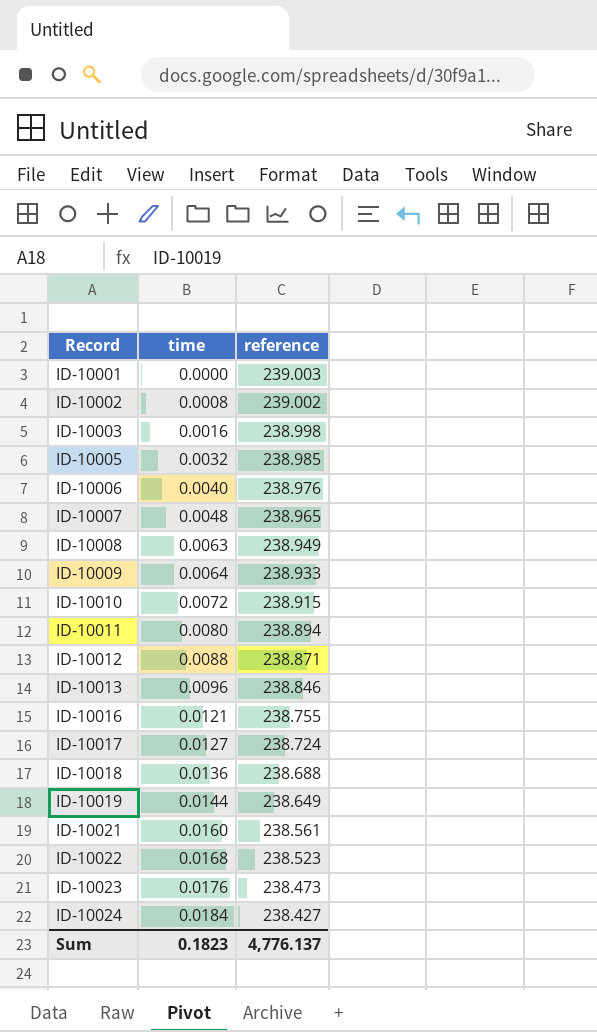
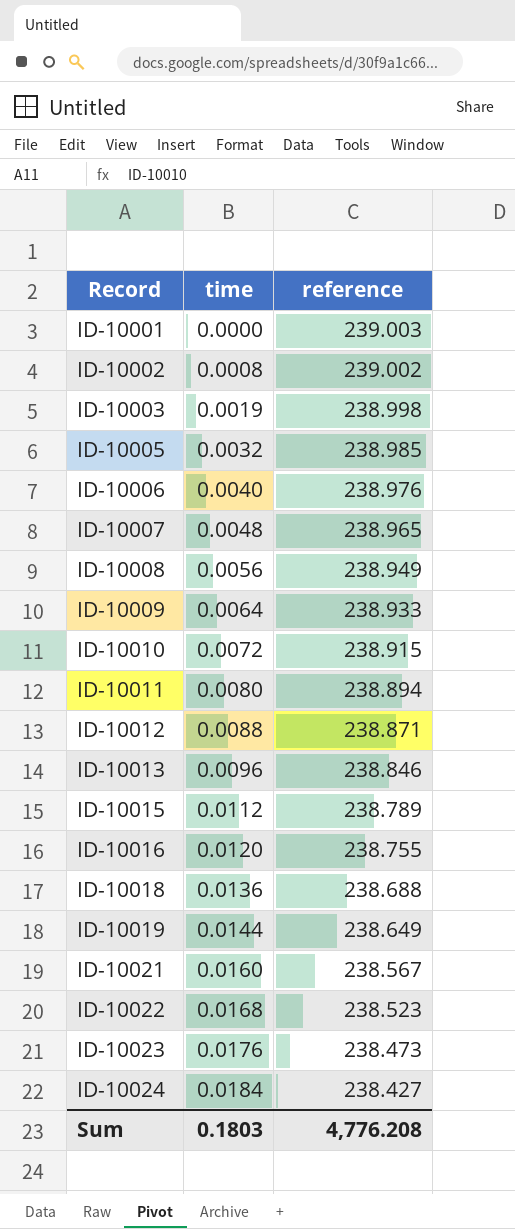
row ID-10017: 0.0127 | 238.724 -> none
ID-10003 | time: 0.0016 -> 0.0019
ID-10008 | time: 0.0063 -> 0.0056
row ID-10015: none -> 0.0112 | 238.789
ID-10016 | time: 0.0121 -> 0.0120
ID-10021 | reference: 238.561 -> 238.567
Sum | time: 0.1823 -> 0.1803
Sum | reference: 4,776.137 -> 4,776.208

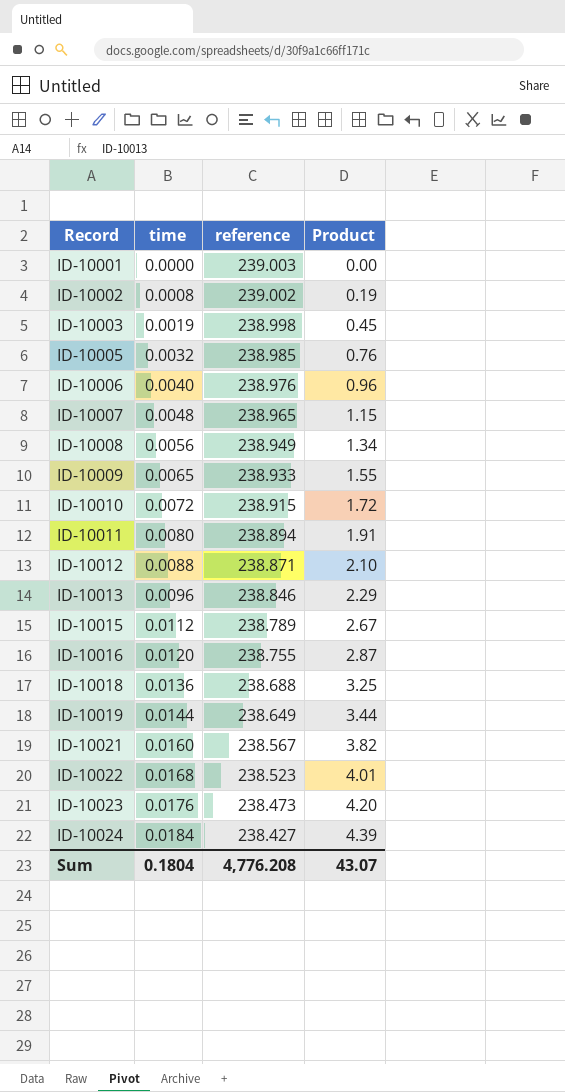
column Product | formula: none -> [time] * [reference]
ID-10009 | time: 0.0064 -> 0.0065
Sum | time: 0.1803 -> 0.1804

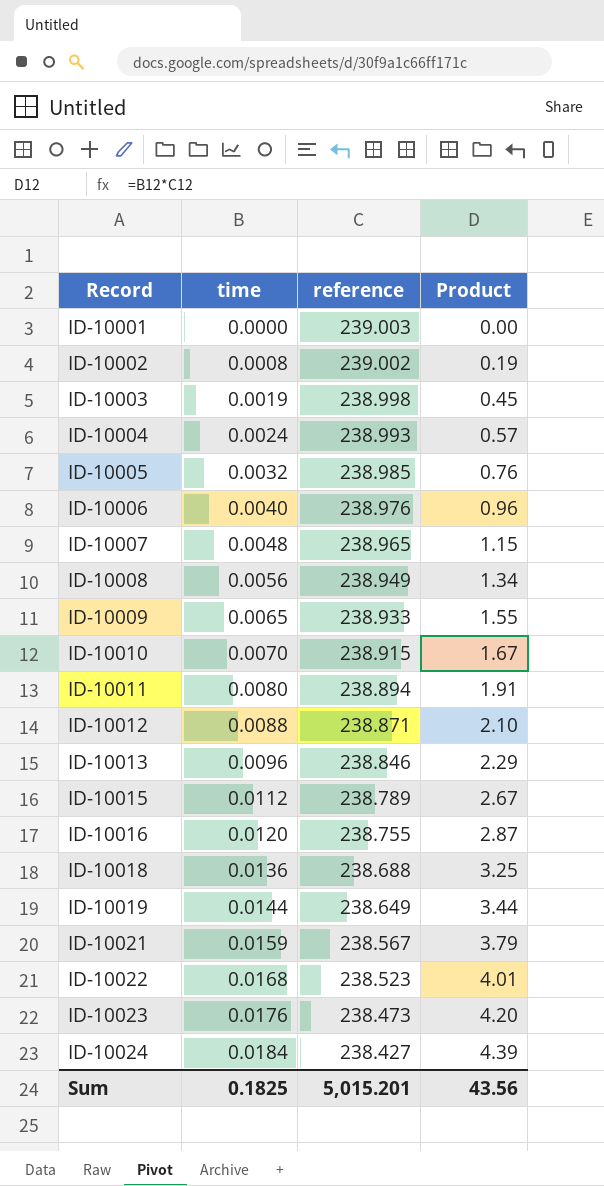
row ID-10004: none -> 0.0024 | 238.993 | 0.57
ID-10010 | time: 0.0072 -> 0.0070
ID-10010 | Product: 1.72 -> 1.67
ID-10021 | time: 0.0160 -> 0.0159
ID-10021 | Product: 3.82 -> 3.79
Sum | time: 0.1804 -> 0.1825
Sum | reference: 4,776.208 -> 5,015.201
Sum | Product: 43.07 -> 43.56

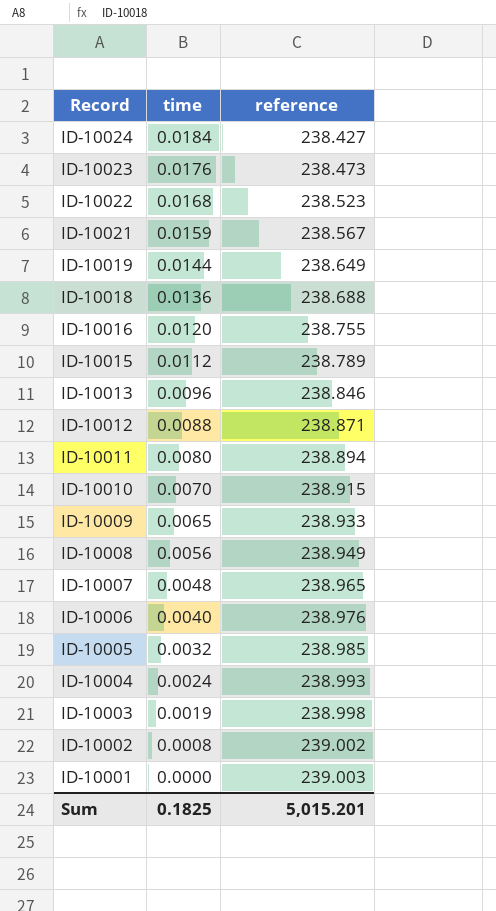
row order: Record ascending -> Record descending
column Product | formula: [time] * [reference] -> none

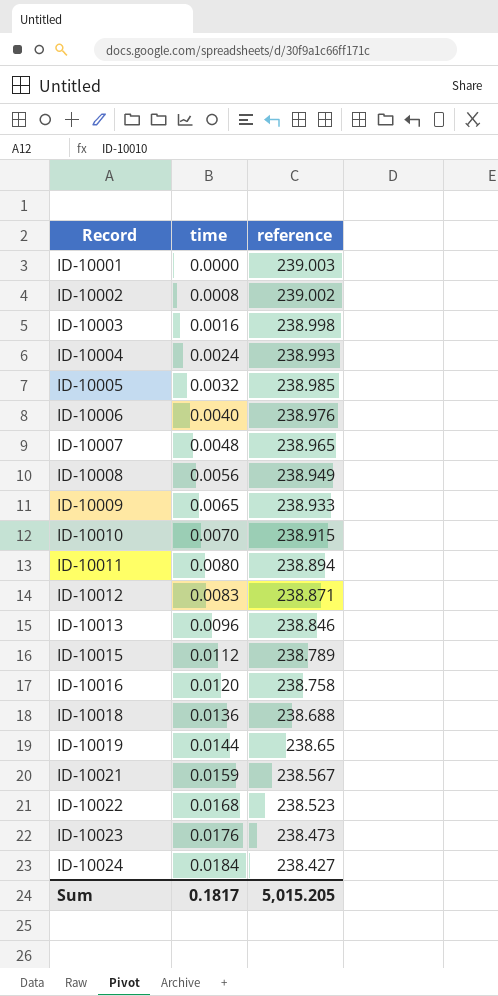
row order: Record descending -> Record ascending
ID-10003 | time: 0.0019 -> 0.0016
ID-10012 | time: 0.0088 -> 0.0083
ID-10016 | reference: 238.755 -> 238.758
ID-10019 | reference: 238.649 -> 238.65
Sum | time: 0.1825 -> 0.1817
Sum | reference: 5,015.201 -> 5,015.205

